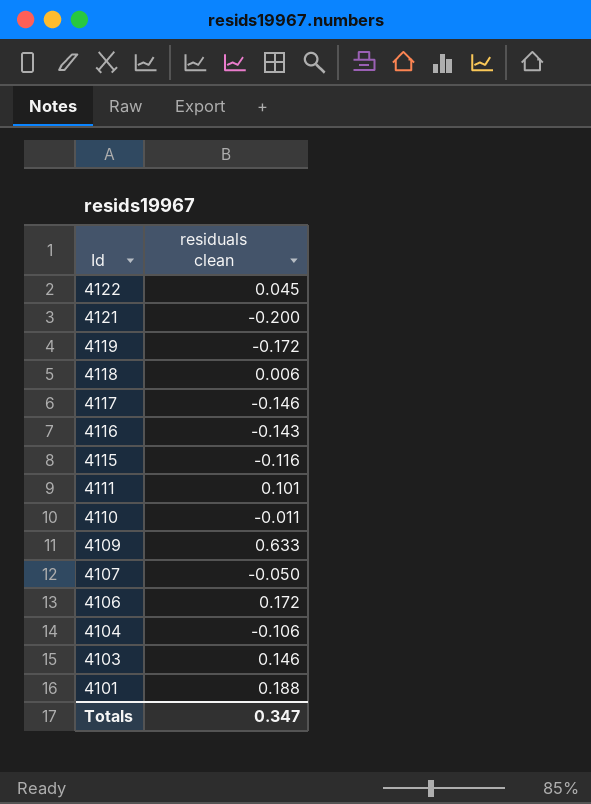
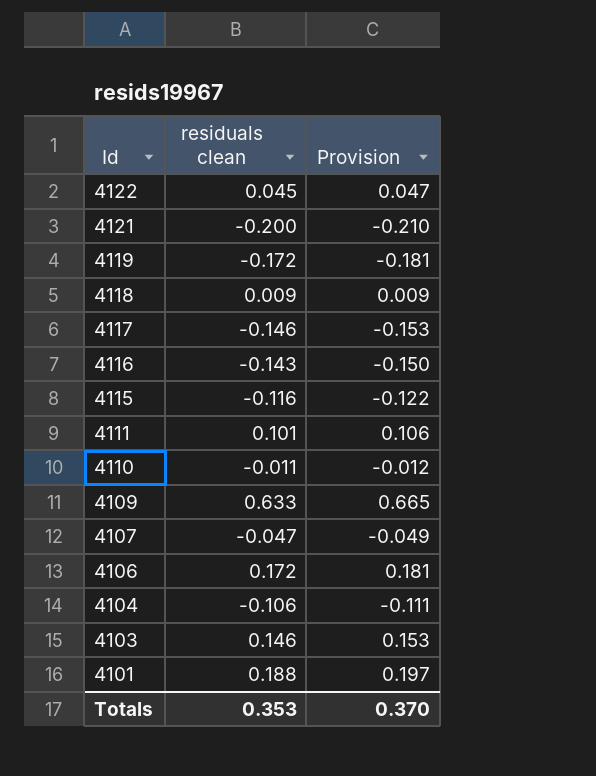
column Provision | formula: none -> [residuals clean] * 1.05
4118 | residuals clean: 0.006 -> 0.009
4107 | residuals clean: -0.050 -> -0.047
Totals | residuals clean: 0.347 -> 0.353

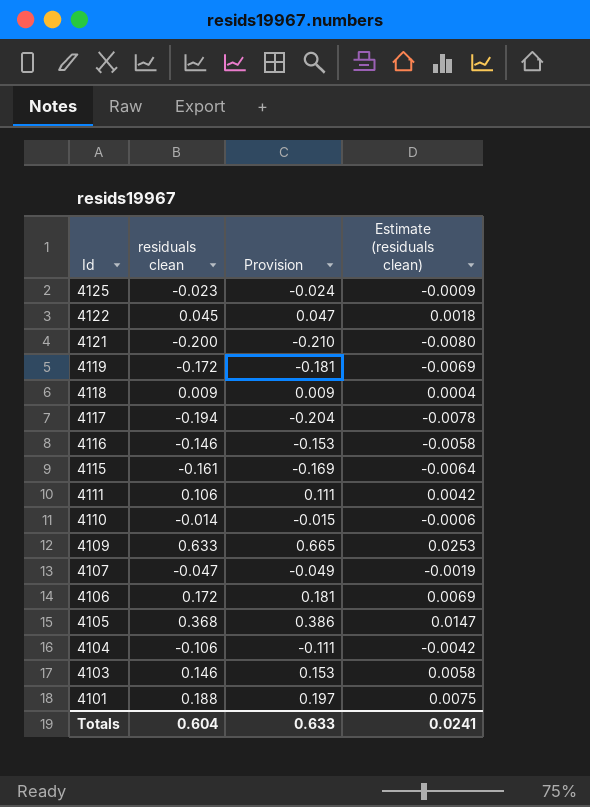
column Estimate (residuals clean) | formula: none -> [residuals clean] * 0.04
row 4125: none -> -0.023 | -0.024 | -0.0009
4117 | residuals clean: -0.146 -> -0.194
4117 | Provision: -0.153 -> -0.204
4116 | residuals clean: -0.143 -> -0.146
4116 | Provision: -0.150 -> -0.153
4115 | residuals clean: -0.116 -> -0.161
4115 | Provision: -0.122 -> -0.169
4111 | residuals clean: 0.101 -> 0.106
4111 | Provision: 0.106 -> 0.111
4110 | residuals clean: -0.011 -> -0.014
4110 | Provision: -0.012 -> -0.015
row 4105: none -> 0.368 | 0.386 | 0.0147
Totals | residuals clean: 0.353 -> 0.604
Totals | Provision: 0.370 -> 0.633

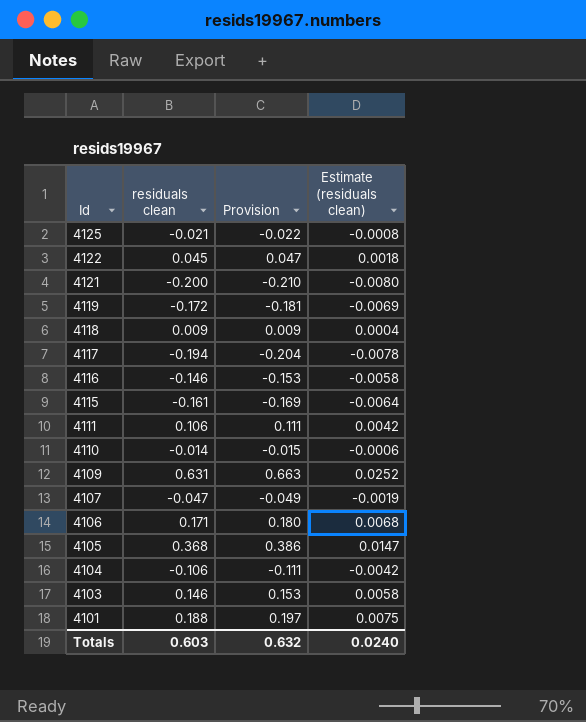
4125 | residuals clean: -0.023 -> -0.021
4125 | Provision: -0.024 -> -0.022
4125 | Estimate (residuals clean): -0.0009 -> -0.0008
4109 | residuals clean: 0.633 -> 0.631
4109 | Provision: 0.665 -> 0.663
4109 | Estimate (residuals clean): 0.0253 -> 0.0252
4106 | residuals clean: 0.172 -> 0.171
4106 | Provision: 0.181 -> 0.180
4106 | Estimate (residuals clean): 0.0069 -> 0.0068
Totals | residuals clean: 0.604 -> 0.603
Totals | Provision: 0.633 -> 0.632
Totals | Estimate (residuals clean): 0.0241 -> 0.0240

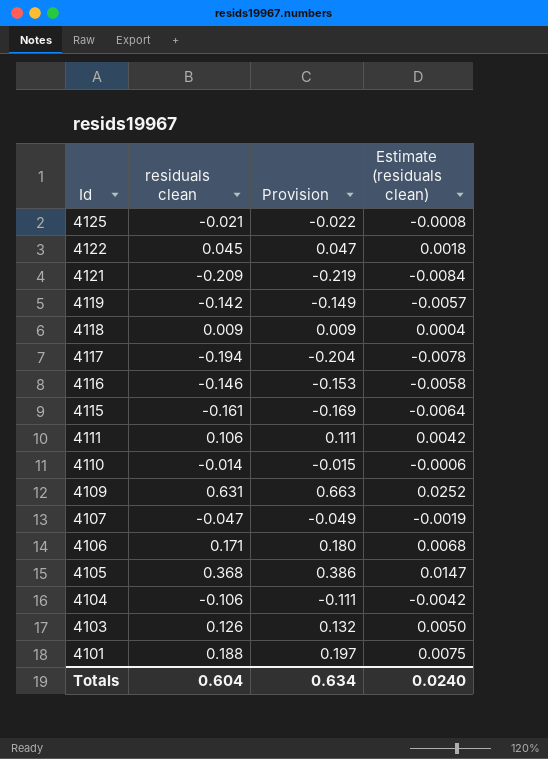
4121 | residuals clean: -0.200 -> -0.209
4121 | Provision: -0.210 -> -0.219
4121 | Estimate (residuals clean): -0.0080 -> -0.0084
4119 | residuals clean: -0.172 -> -0.142
4119 | Provision: -0.181 -> -0.149
4119 | Estimate (residuals clean): -0.0069 -> -0.0057
4103 | residuals clean: 0.146 -> 0.126
4103 | Provision: 0.153 -> 0.132
4103 | Estimate (residuals clean): 0.0058 -> 0.0050
Totals | residuals clean: 0.603 -> 0.604
Totals | Provision: 0.632 -> 0.634

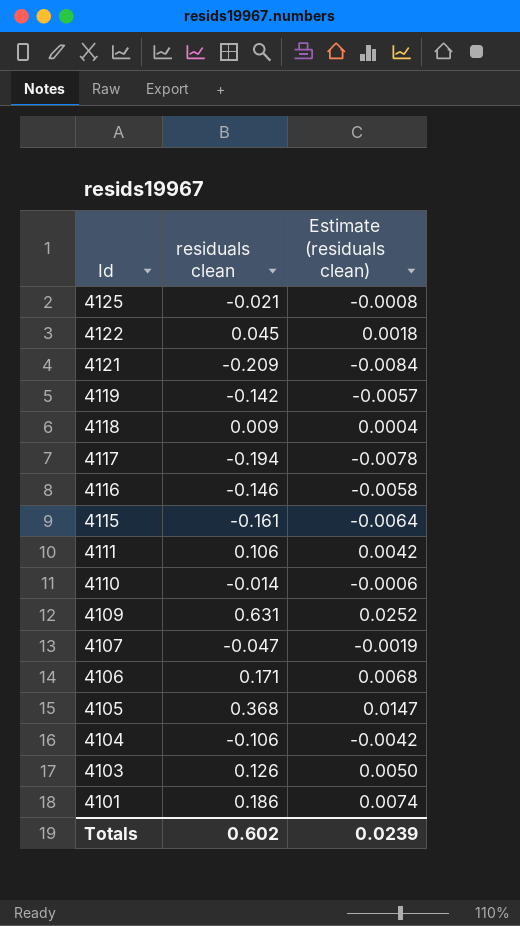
column Provision | formula: [residuals clean] * 1.05 -> none
4101 | residuals clean: 0.188 -> 0.186
4101 | Estimate (residuals clean): 0.0075 -> 0.0074
Totals | residuals clean: 0.604 -> 0.602
Totals | Estimate (residuals clean): 0.0240 -> 0.0239

